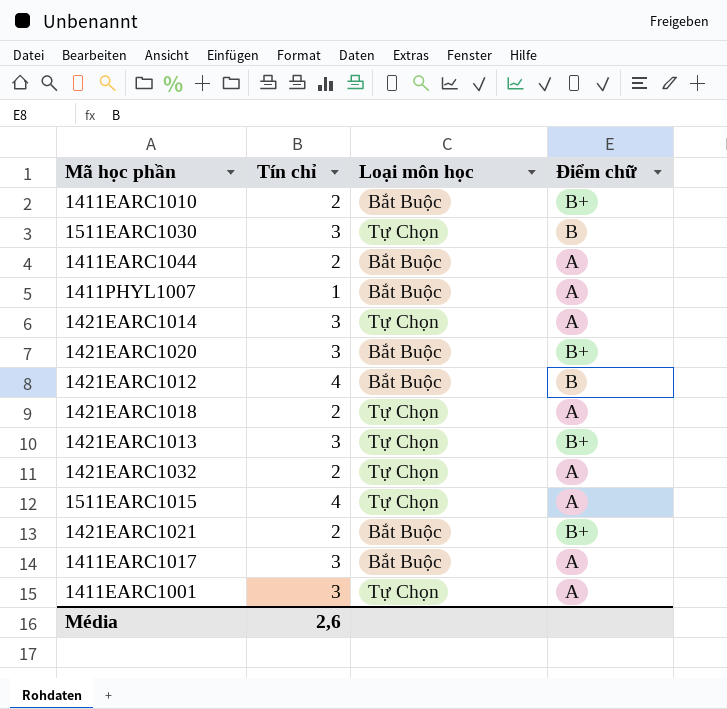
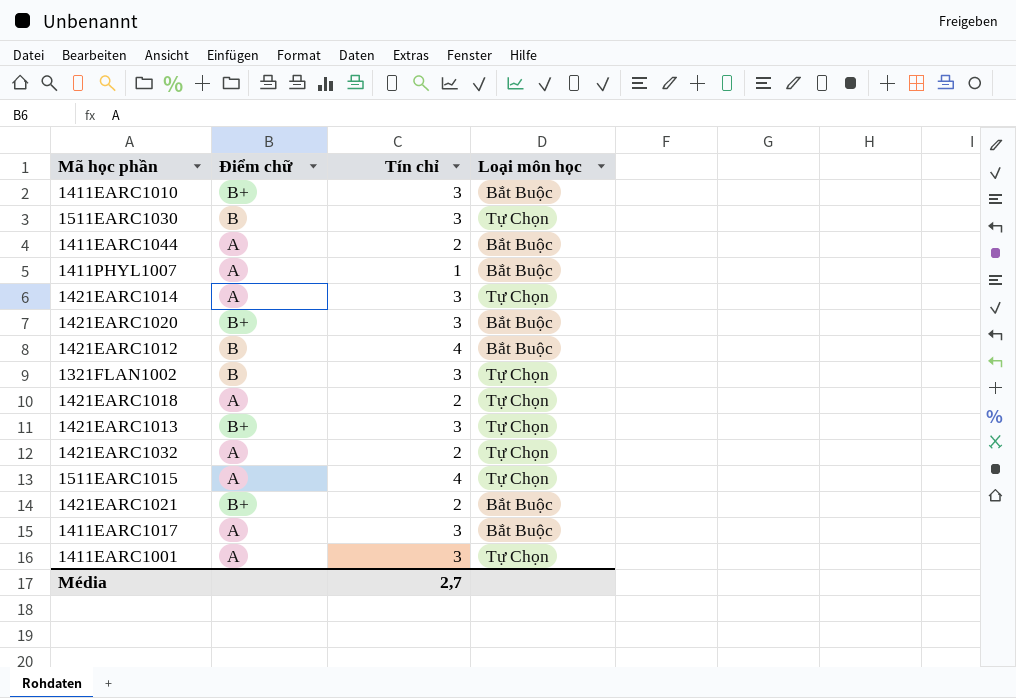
column Điểm chữ | position: 4 -> 2
1411EARC1010 | Tín chỉ: 2 -> 3
row 1321FLAN1002: none -> B | 3 | Tự Chọn
Média | Tín chỉ: 2,6 -> 2,7

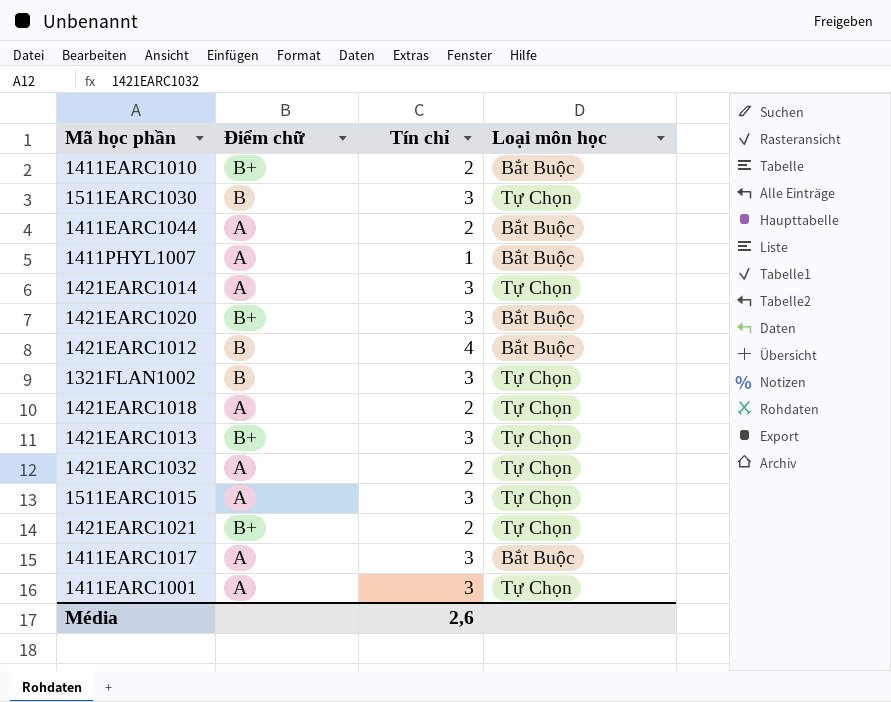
1411EARC1010 | Tín chỉ: 3 -> 2
1511EARC1015 | Tín chỉ: 4 -> 3
1421EARC1021 | Loại môn học: Bắt Buộc -> Tự Chọn
Média | Tín chỉ: 2,7 -> 2,6

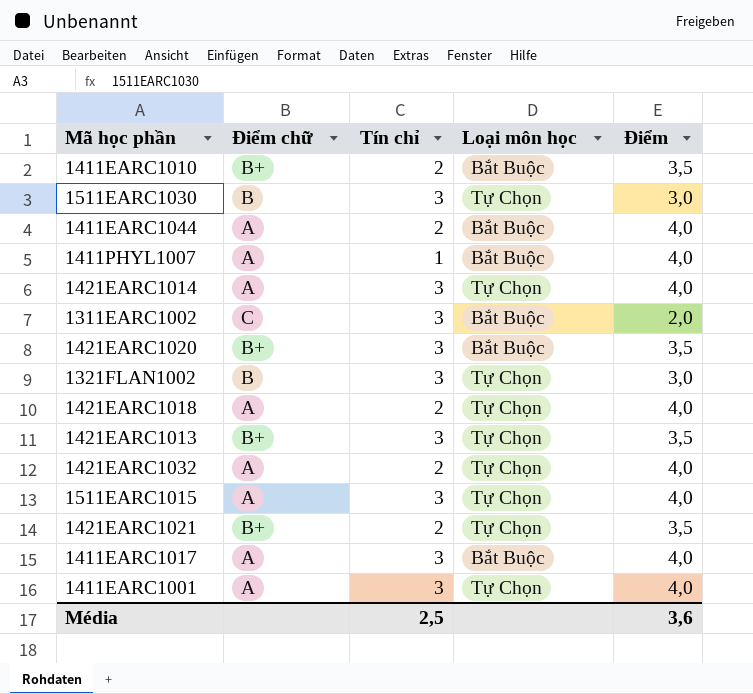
column Điểm | position: none -> 5
row 1421EARC1012: B | 4 | Bắt Buộc -> none
row 1311EARC1002: none -> C | 3 | Bắt Buộc | 2,0
Média | Tín chỉ: 2,6 -> 2,5

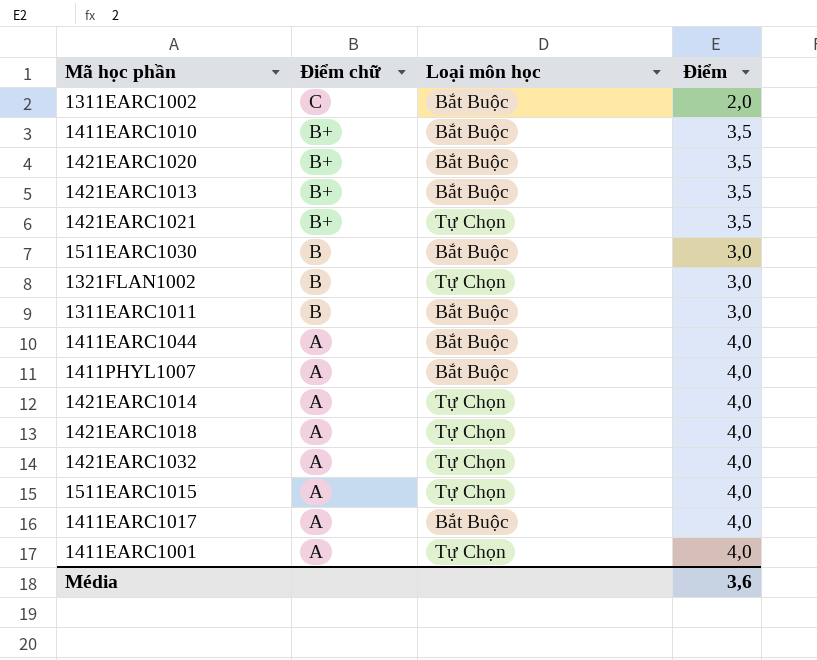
row order: none -> Điểm chữ descending
column Tín chỉ | position: 3 -> none
1421EARC1013 | Loại môn học: Tự Chọn -> Bắt Buộc
1511EARC1030 | Loại môn học: Tự Chọn -> Bắt Buộc
row 1311EARC1011: none -> B | Bắt Buộc | 3,0

